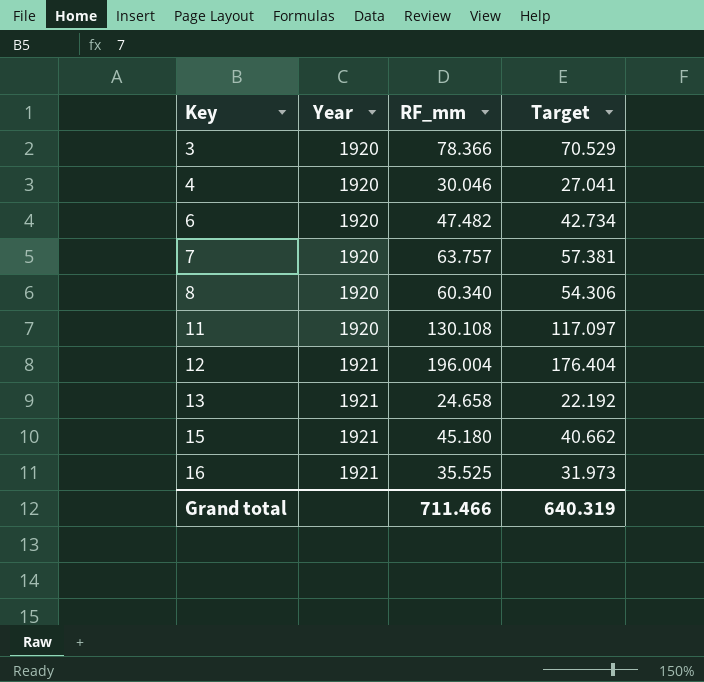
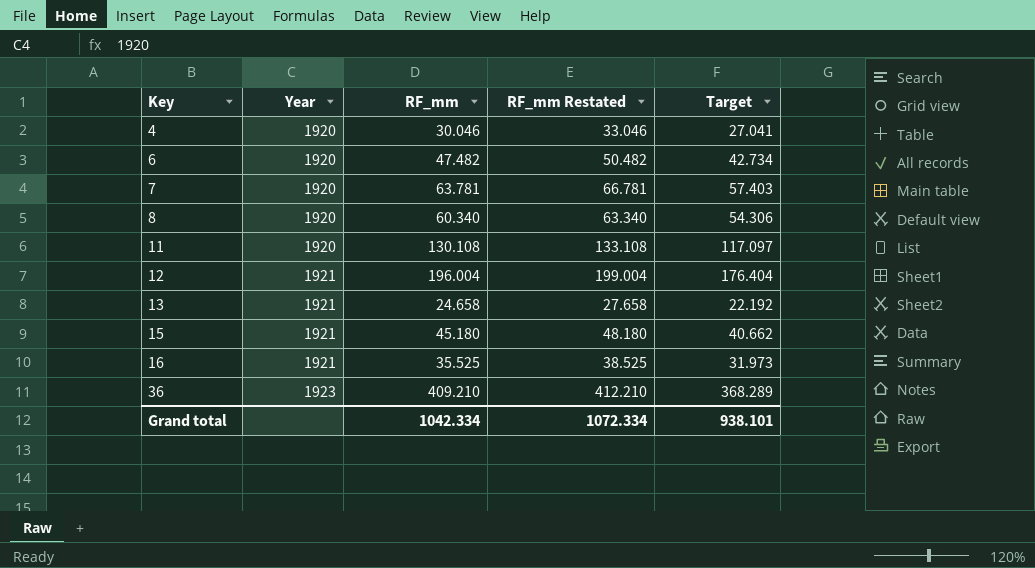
column RF_mm Restated | formula: none -> [RF_mm] + 3
row 3: 1920 | 78.366 | 70.529 -> none
7 | RF_mm: 63.757 -> 63.781
7 | Target: 57.381 -> 57.403
row 36: none -> 1923 | 409.210 | 412.210 | 368.289
Grand total | RF_mm: 711.466 -> 1042.334
Grand total | Target: 640.319 -> 938.101

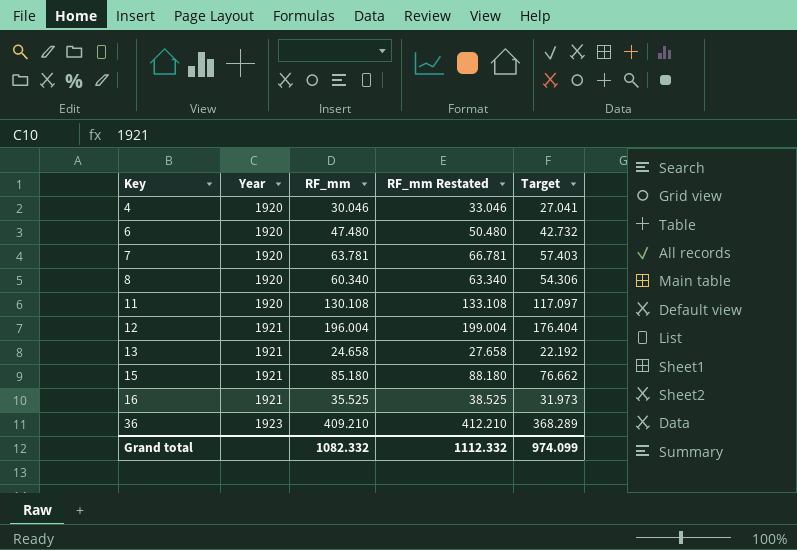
6 | RF_mm: 47.482 -> 47.480
6 | RF_mm Restated: 50.482 -> 50.480
6 | Target: 42.734 -> 42.732
15 | RF_mm: 45.180 -> 85.180
15 | RF_mm Restated: 48.180 -> 88.180
15 | Target: 40.662 -> 76.662
Grand total | RF_mm: 1042.334 -> 1082.332
Grand total | RF_mm Restated: 1072.334 -> 1112.332
Grand total | Target: 938.101 -> 974.099

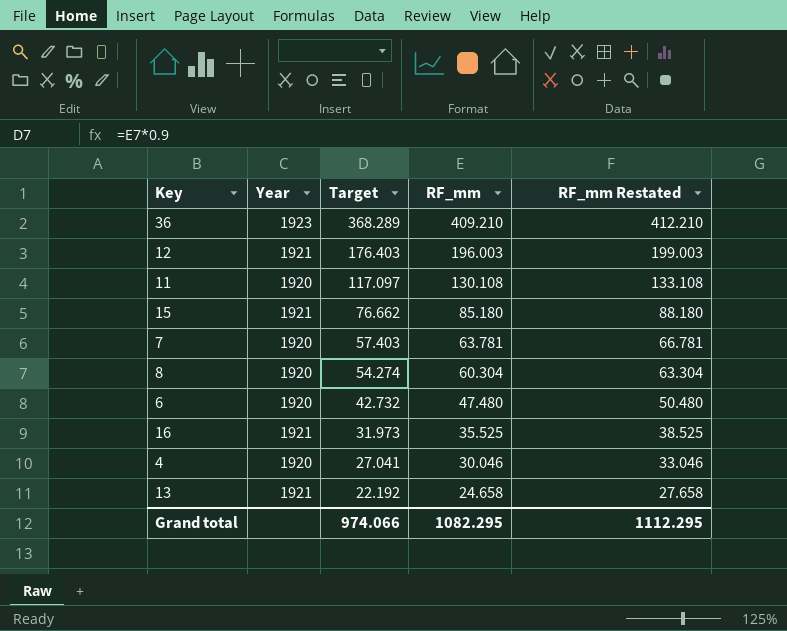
row order: Key ascending -> Target descending
column Target | position: 5 -> 3
12 | Target: 176.404 -> 176.403
12 | RF_mm: 196.004 -> 196.003
12 | RF_mm Restated: 199.004 -> 199.003
8 | Target: 54.306 -> 54.274
8 | RF_mm: 60.340 -> 60.304
8 | RF_mm Restated: 63.340 -> 63.304
Grand total | Target: 974.099 -> 974.066
Grand total | RF_mm: 1082.332 -> 1082.295
Grand total | RF_mm Restated: 1112.332 -> 1112.295

